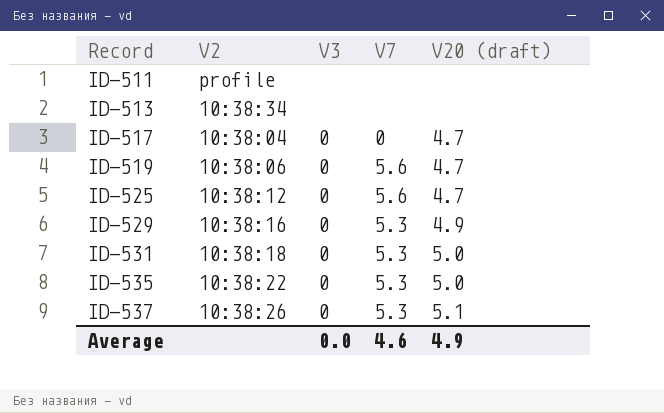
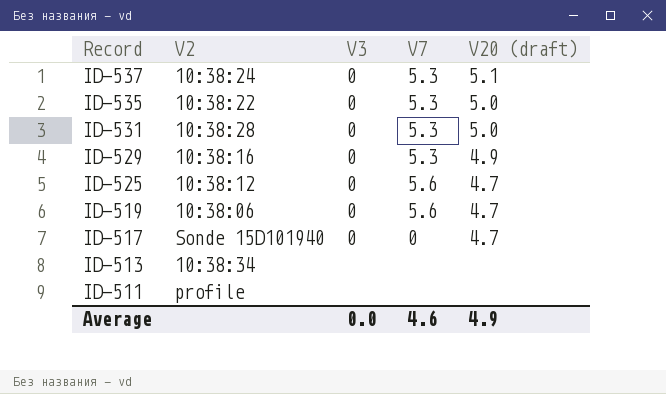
row order: Record ascending -> Record descending
ID-537 | V2: 10:38:26 -> 10:38:24
ID-531 | V2: 10:38:18 -> 10:38:28
ID-517 | V2: 10:38:04 -> Sonde 15D101940

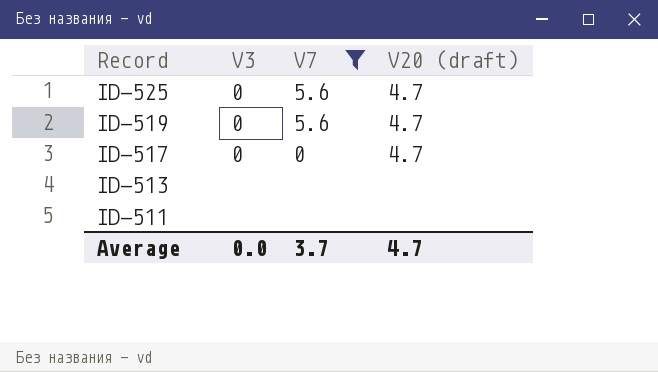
filter: none -> V7 != 5.3
column V2 | position: 2 -> none
Average | V7: 4.6 -> 3.7
Average | V20 (draft): 4.9 -> 4.7

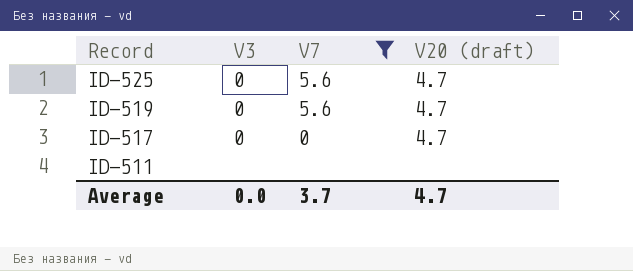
row ID-513: none | none | none -> none

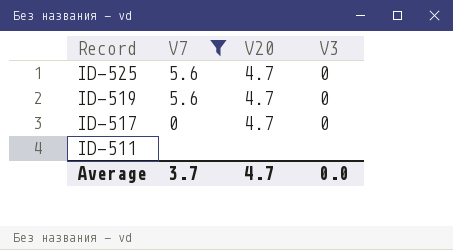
column name: V20 (draft) -> V20
column V3 | position: 2 -> 4

